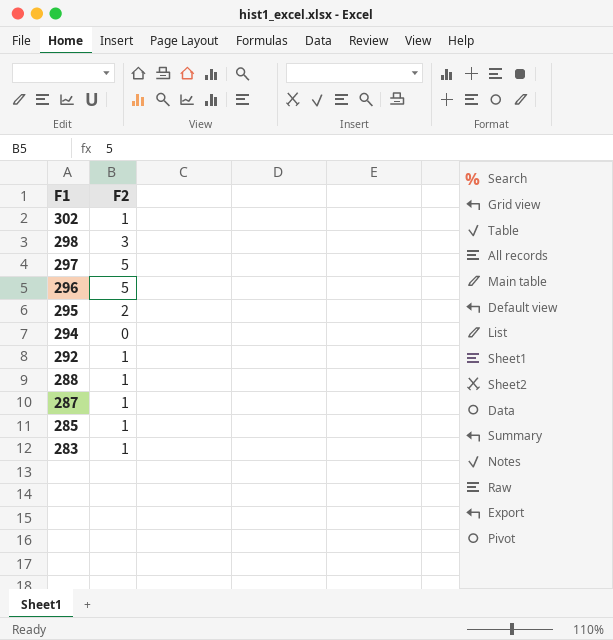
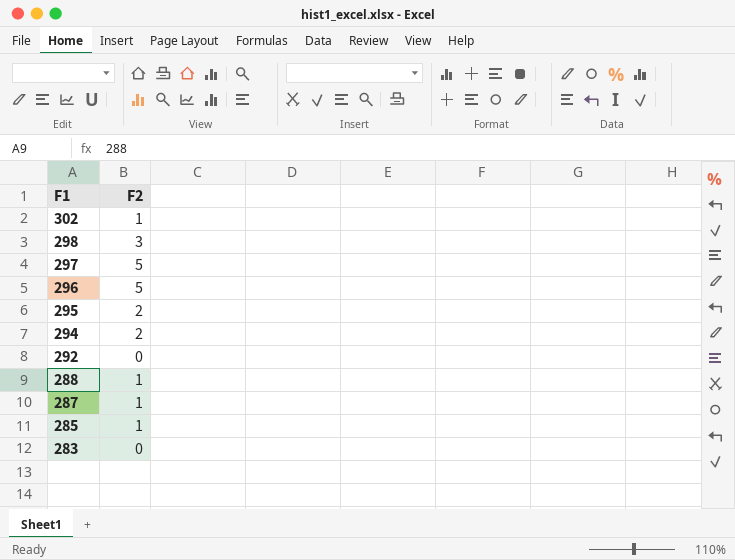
294 | F2: 0 -> 2
292 | F2: 1 -> 0
283 | F2: 1 -> 0

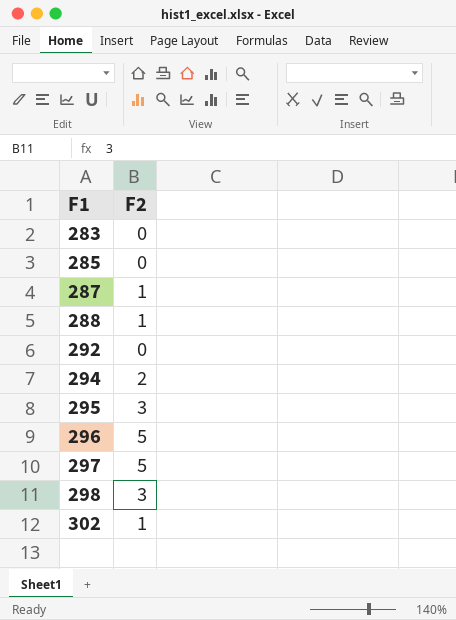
row order: F1 descending -> F1 ascending
285 | F2: 1 -> 0
295 | F2: 2 -> 3

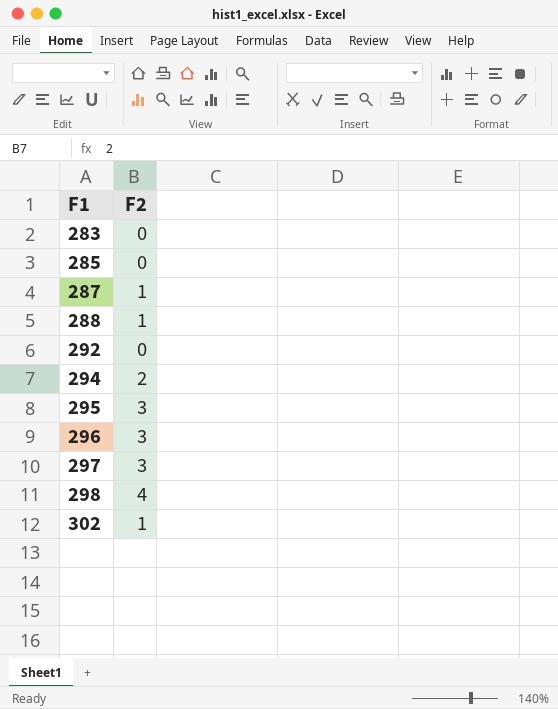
296 | F2: 5 -> 3
297 | F2: 5 -> 3
298 | F2: 3 -> 4

